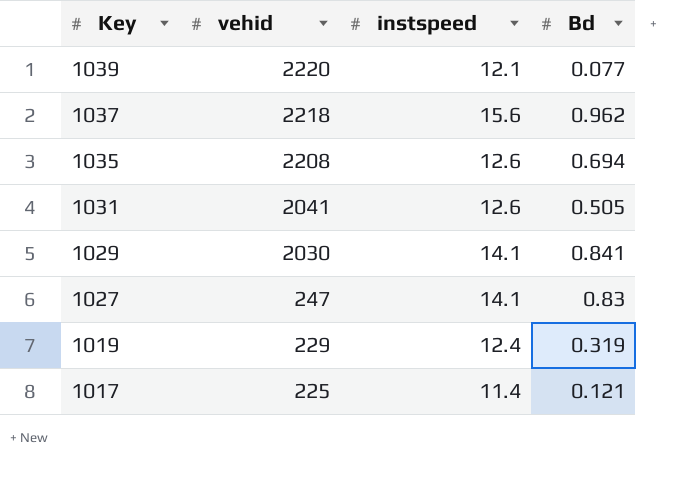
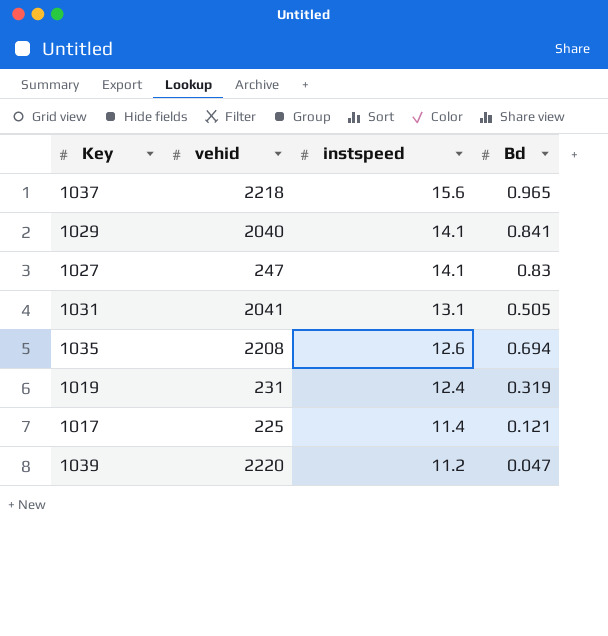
row order: Key descending -> instspeed descending
1037 | Bd: 0.962 -> 0.965
1029 | vehid: 2030 -> 2040
1031 | instspeed: 12.6 -> 13.1
1019 | vehid: 229 -> 231
1039 | instspeed: 12.1 -> 11.2
1039 | Bd: 0.077 -> 0.047

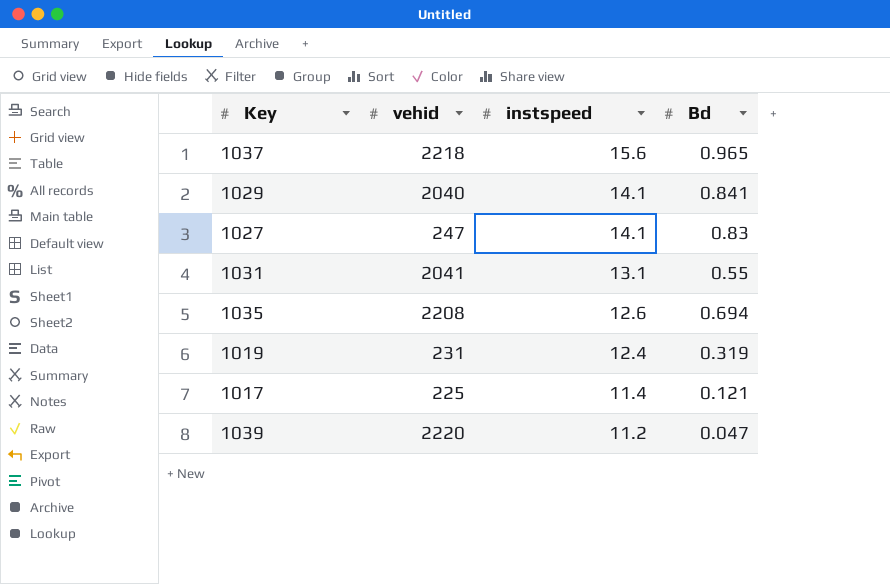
1031 | Bd: 0.505 -> 0.55

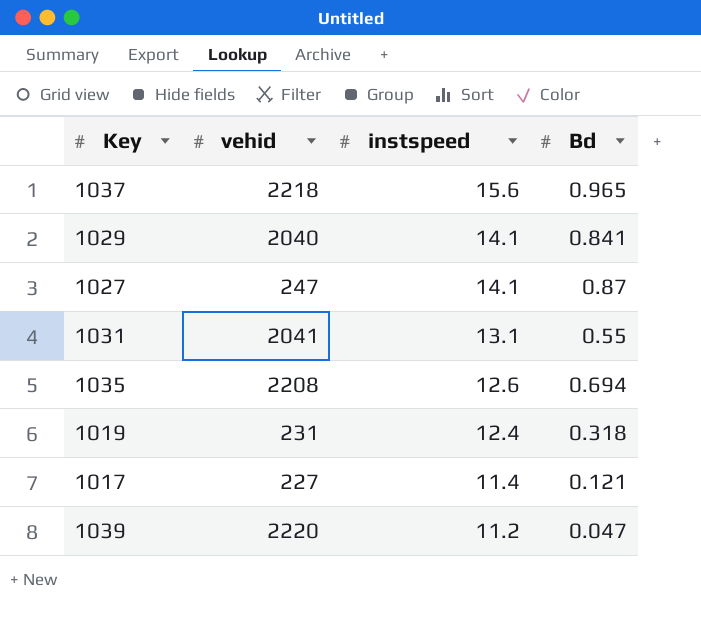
1027 | Bd: 0.83 -> 0.87
1019 | Bd: 0.319 -> 0.318
1017 | vehid: 225 -> 227

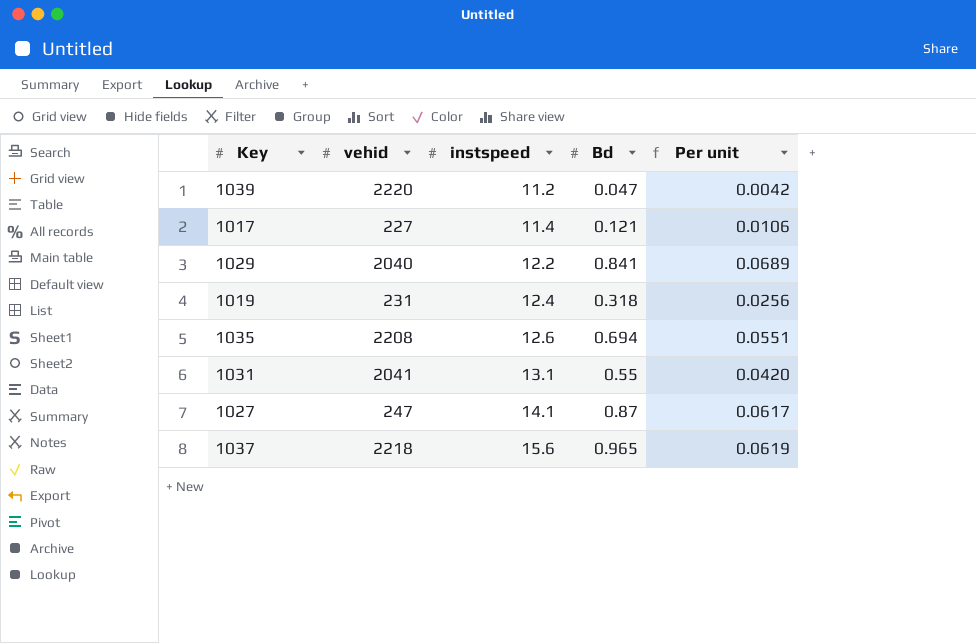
row order: instspeed descending -> instspeed ascending
column Per unit | formula: none -> [Bd] / [instspeed]
1029 | instspeed: 14.1 -> 12.2

